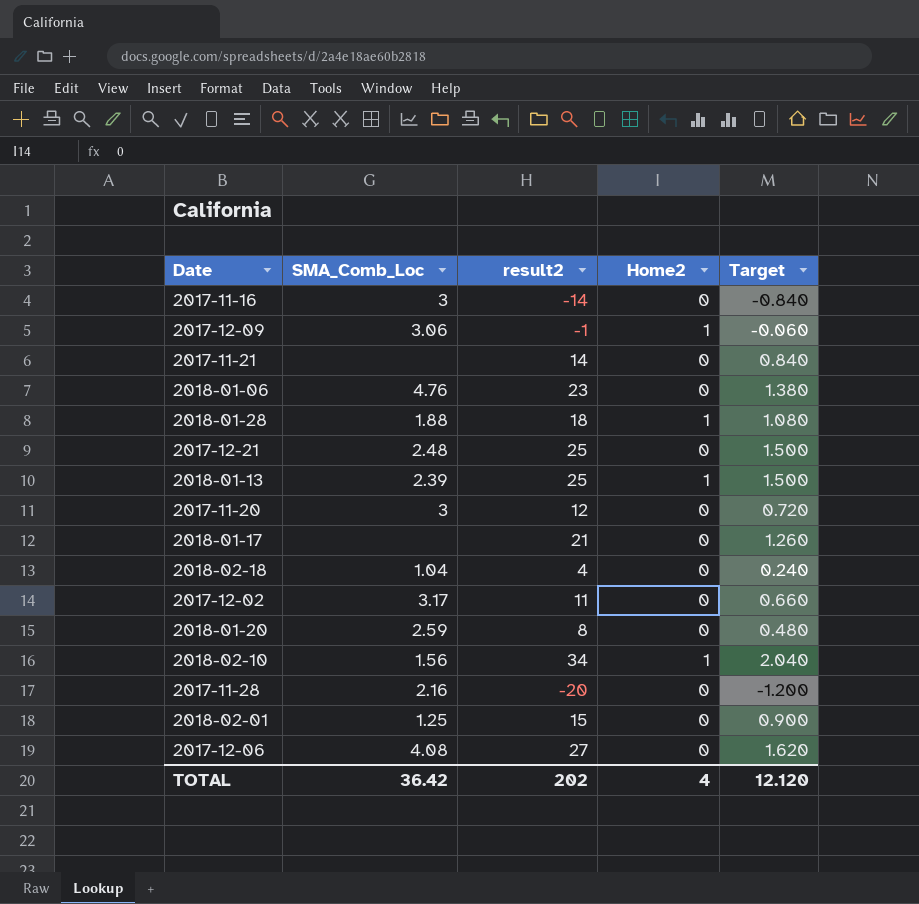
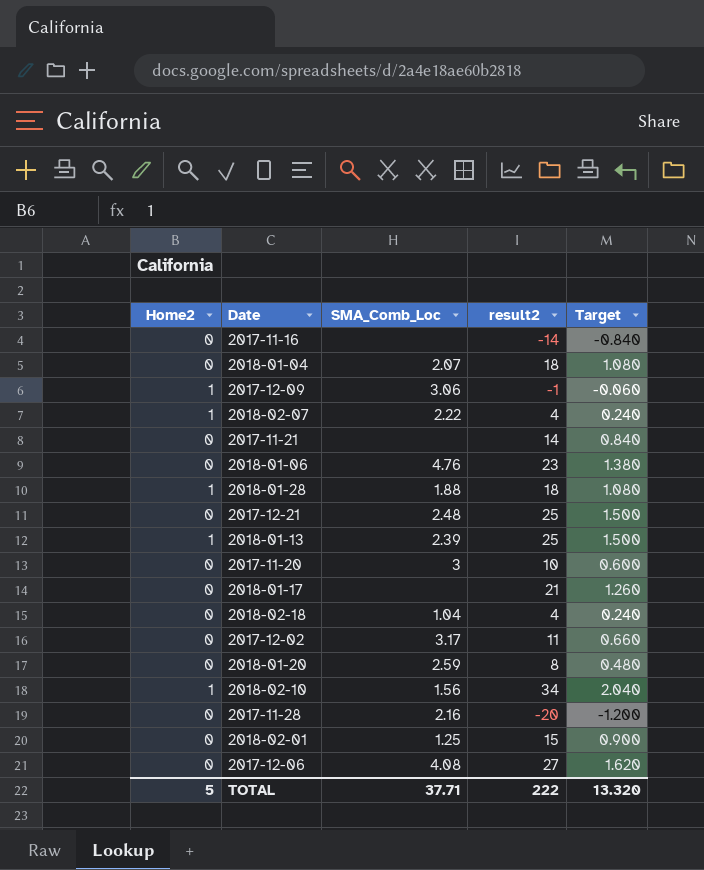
column Home2 | position: 4 -> 1
2017-11-16 | SMA_Comb_Loc: 3 -> none
row 2018-01-04: none -> 0 | 2.07 | 18 | 1.080
row 2018-02-07: none -> 1 | 2.22 | 4 | 0.240
2017-11-20 | result2: 12 -> 10
2017-11-20 | Target: 0.720 -> 0.600
TOTAL | Home2: 4 -> 5
TOTAL | SMA_Comb_Loc: 36.42 -> 37.71
TOTAL | result2: 202 -> 222
TOTAL | Target: 12.120 -> 13.320

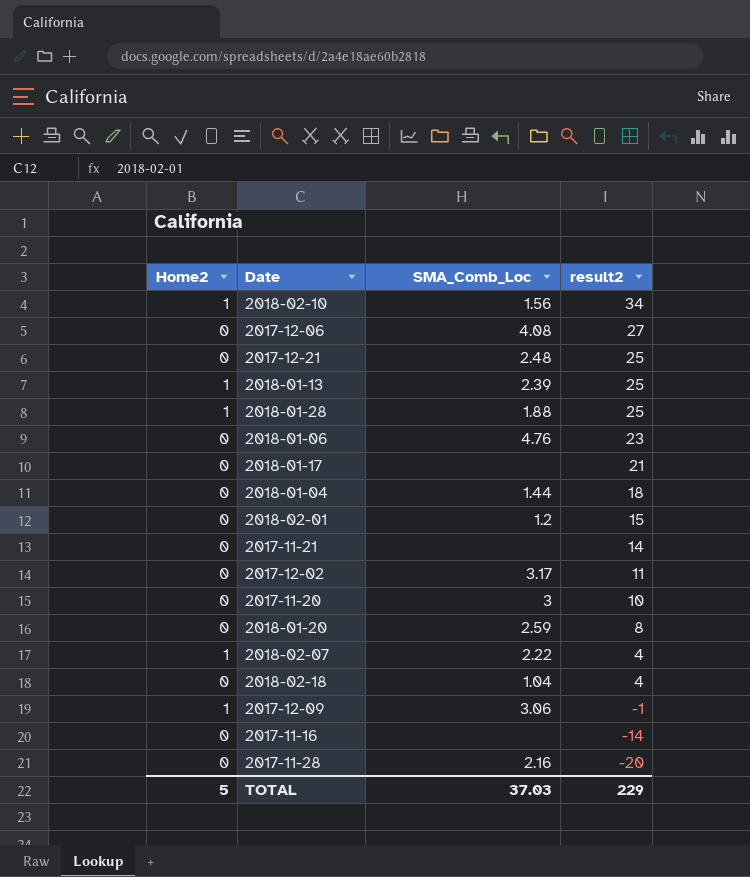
row order: none -> result2 descending
column Target | formula: [result2] * 0.06 -> none
2018-01-28 | result2: 18 -> 25
2018-01-04 | SMA_Comb_Loc: 2.07 -> 1.44
2018-02-01 | SMA_Comb_Loc: 1.25 -> 1.2
TOTAL | SMA_Comb_Loc: 37.71 -> 37.03
TOTAL | result2: 222 -> 229

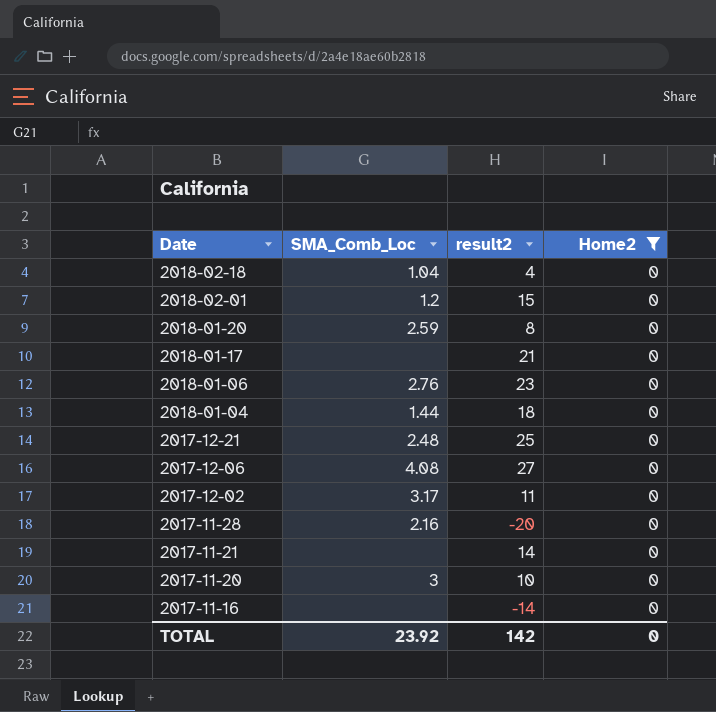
filter: none -> Home2 = 0
row order: result2 descending -> Date descending
column Home2 | position: 1 -> 4
2018-01-06 | SMA_Comb_Loc: 4.76 -> 2.76
TOTAL | SMA_Comb_Loc: 37.03 -> 23.92
TOTAL | result2: 229 -> 142
TOTAL | Home2: 5 -> 0

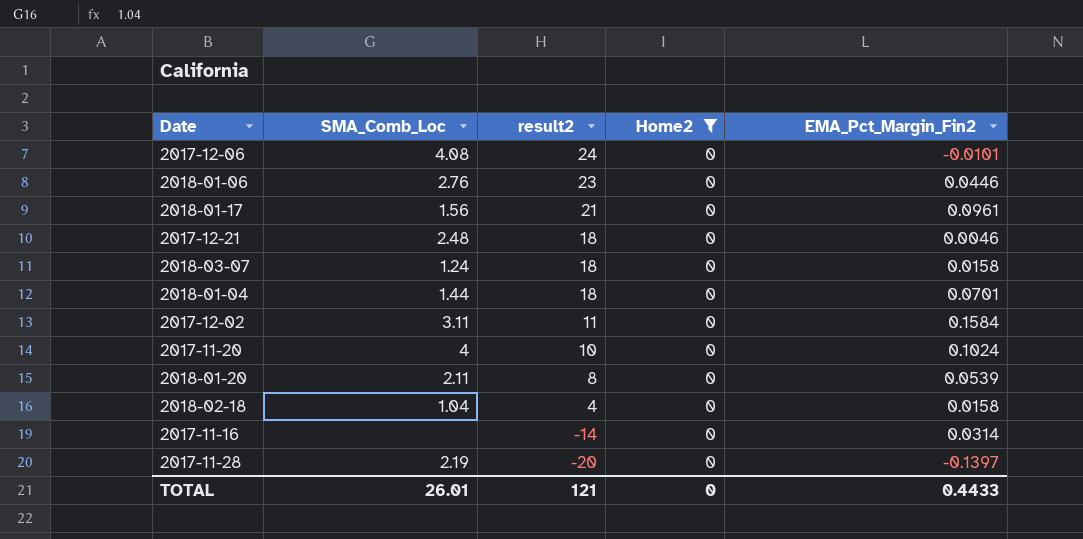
row order: Date descending -> result2 descending
column EMA_Pct_Margin_Fin2 | position: none -> 5
row 2018-02-01: 1.2 | 15 | 0 -> none
row 2017-11-21: none | 14 | 0 -> none
2017-12-06 | result2: 27 -> 24
2018-01-17 | SMA_Comb_Loc: none -> 1.56
2017-12-21 | result2: 25 -> 18
row 2018-03-07: none -> 1.24 | 18 | 0 | 0.0158
2017-12-02 | SMA_Comb_Loc: 3.17 -> 3.11
2017-11-20 | SMA_Comb_Loc: 3 -> 4
2018-01-20 | SMA_Comb_Loc: 2.59 -> 2.11
2017-11-28 | SMA_Comb_Loc: 2.16 -> 2.19
TOTAL | SMA_Comb_Loc: 23.92 -> 26.01
TOTAL | result2: 142 -> 121

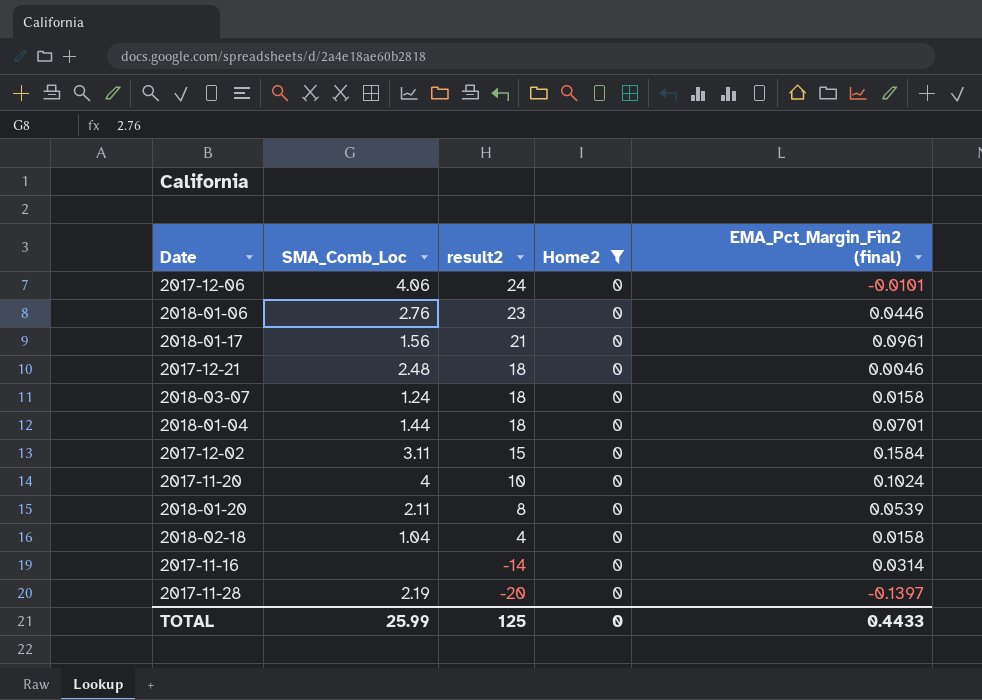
column name: EMA_Pct_Margin_Fin2 -> EMA_Pct_Margin_Fin2 (final)
2017-12-06 | SMA_Comb_Loc: 4.08 -> 4.06
2017-12-02 | result2: 11 -> 15
TOTAL | SMA_Comb_Loc: 26.01 -> 25.99
TOTAL | result2: 121 -> 125

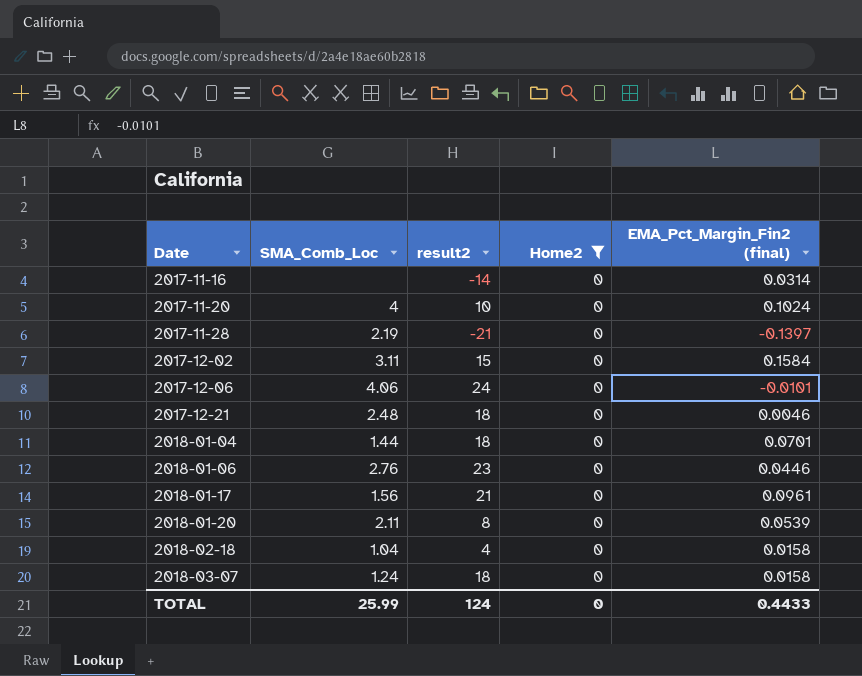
row order: result2 descending -> Date ascending
2017-11-28 | result2: -20 -> -21
TOTAL | result2: 125 -> 124

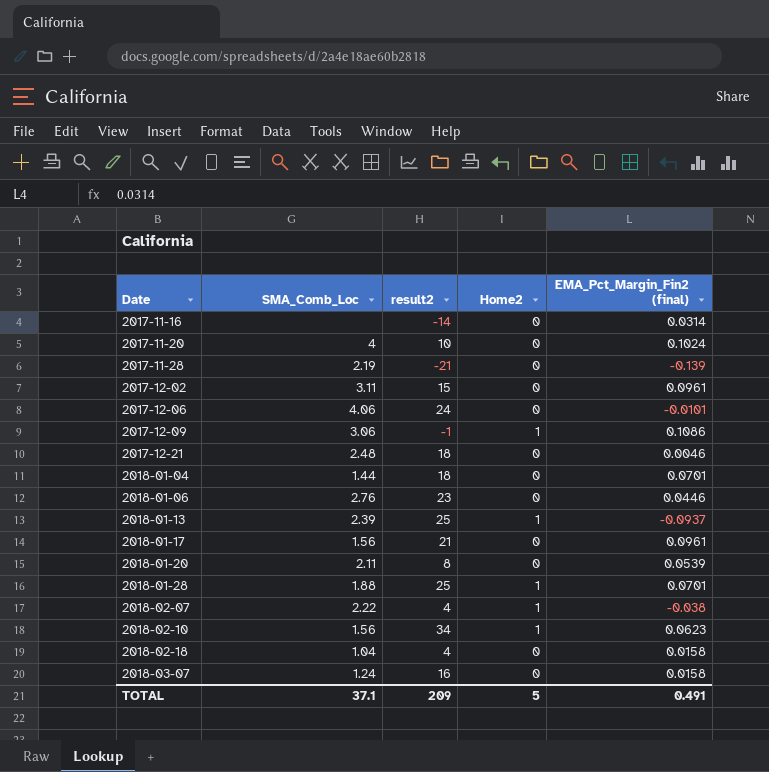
filter: Home2 = 0 -> none
2017-11-28 | EMA_Pct_Margin_Fin2 (final): -0.1397 -> -0.139
2017-12-02 | EMA_Pct_Margin_Fin2 (final): 0.1584 -> 0.0961
2018-03-07 | result2: 18 -> 16
TOTAL | SMA_Comb_Loc: 25.99 -> 37.1
TOTAL | result2: 124 -> 209
TOTAL | Home2: 0 -> 5
TOTAL | EMA_Pct_Margin_Fin2 (final): 0.4433 -> 0.491

